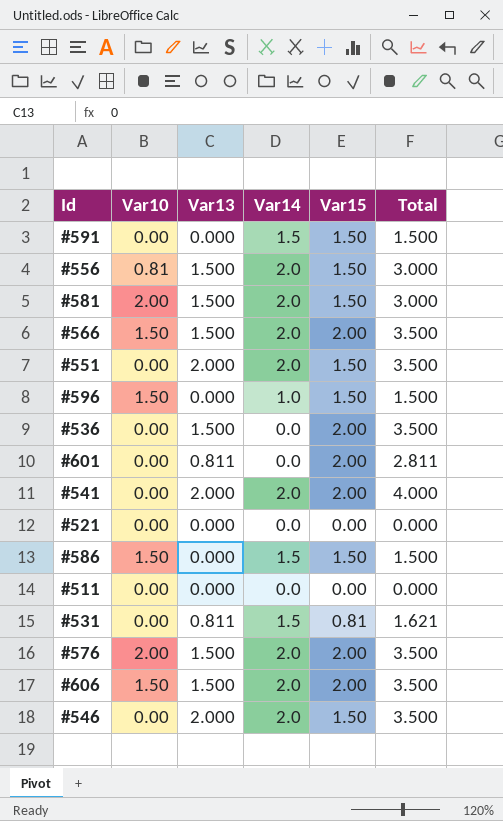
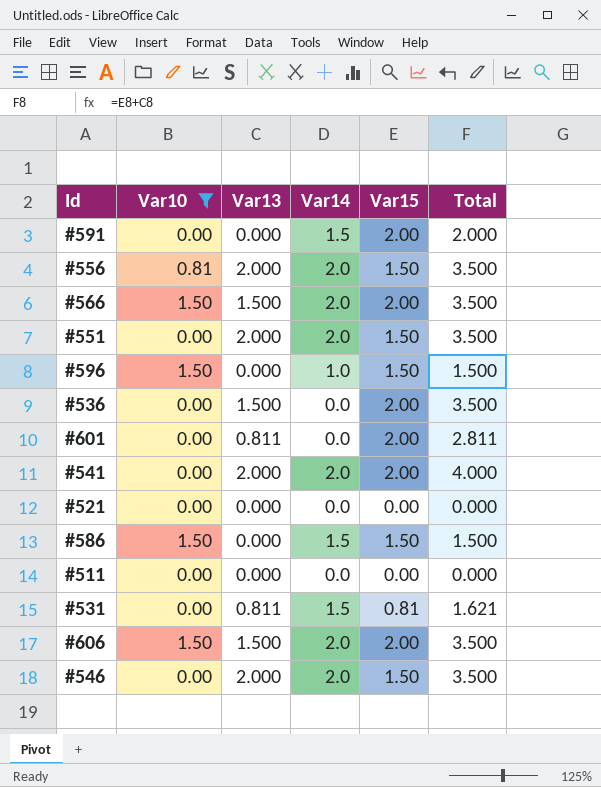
filter: none -> Var10 != 2.00
#591 | Var15: 1.50 -> 2.00
#591 | Total: 1.500 -> 2.000
#556 | Var13: 1.500 -> 2.000
#556 | Total: 3.000 -> 3.500

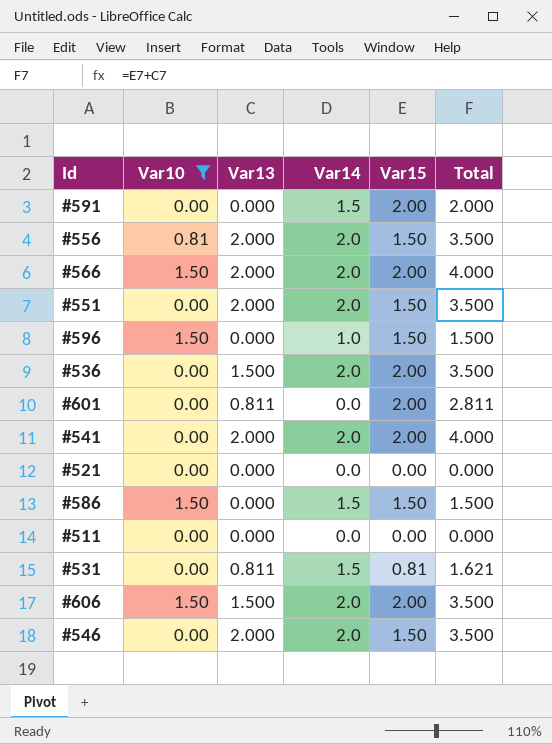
#566 | Var13: 1.500 -> 2.000
#566 | Total: 3.500 -> 4.000
#536 | Var14: 0.0 -> 2.0

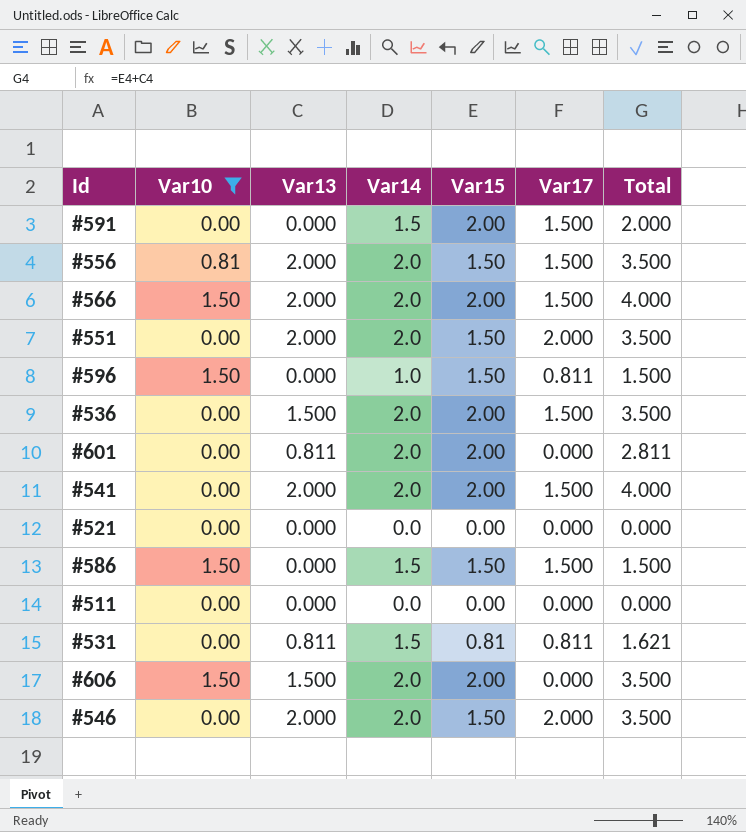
column Var17 | position: none -> 6
#601 | Var14: 0.0 -> 2.0

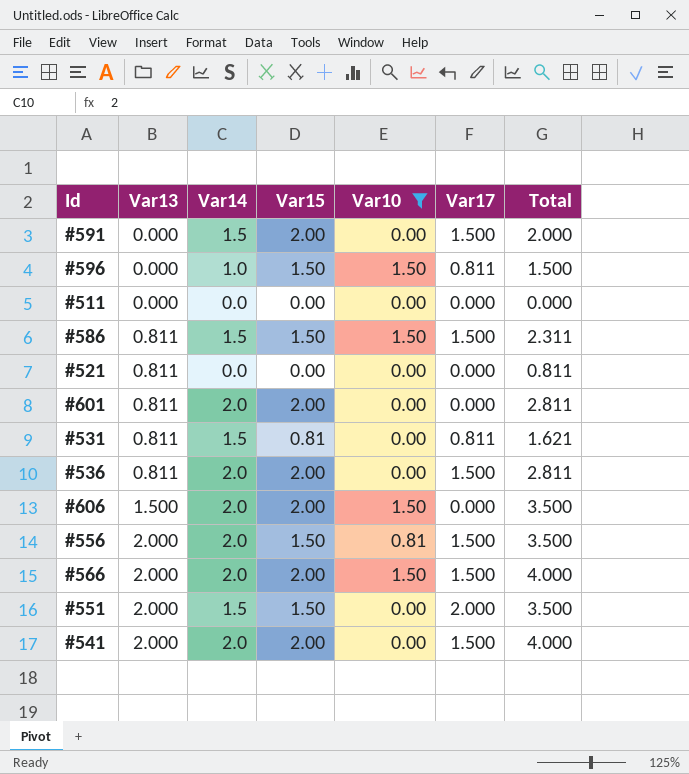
row order: none -> Var13 ascending
column Var10 | position: 2 -> 5
row #546: 0.00 | 2.000 | 2.0 | 1.50 | 2.000 | 3.500 -> none
#586 | Var13: 0.000 -> 0.811
#586 | Total: 1.500 -> 2.311
#521 | Var13: 0.000 -> 0.811
#521 | Total: 0.000 -> 0.811
#536 | Var13: 1.500 -> 0.811
#536 | Total: 3.500 -> 2.811
#551 | Var14: 2.0 -> 1.5

